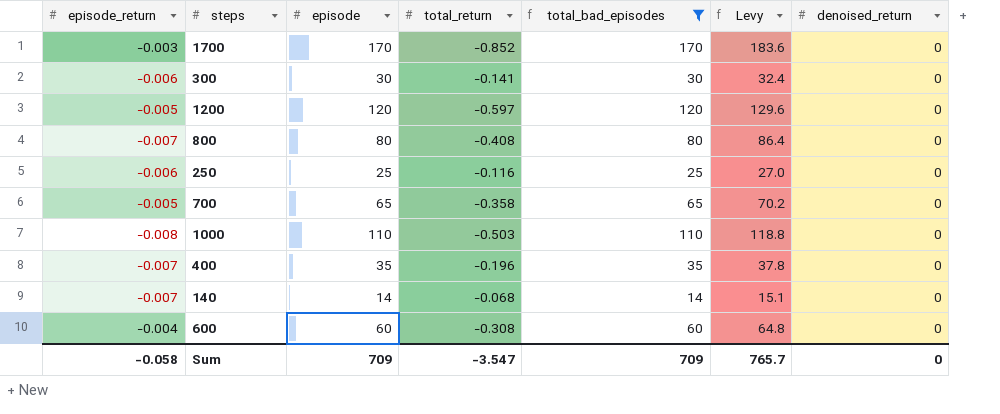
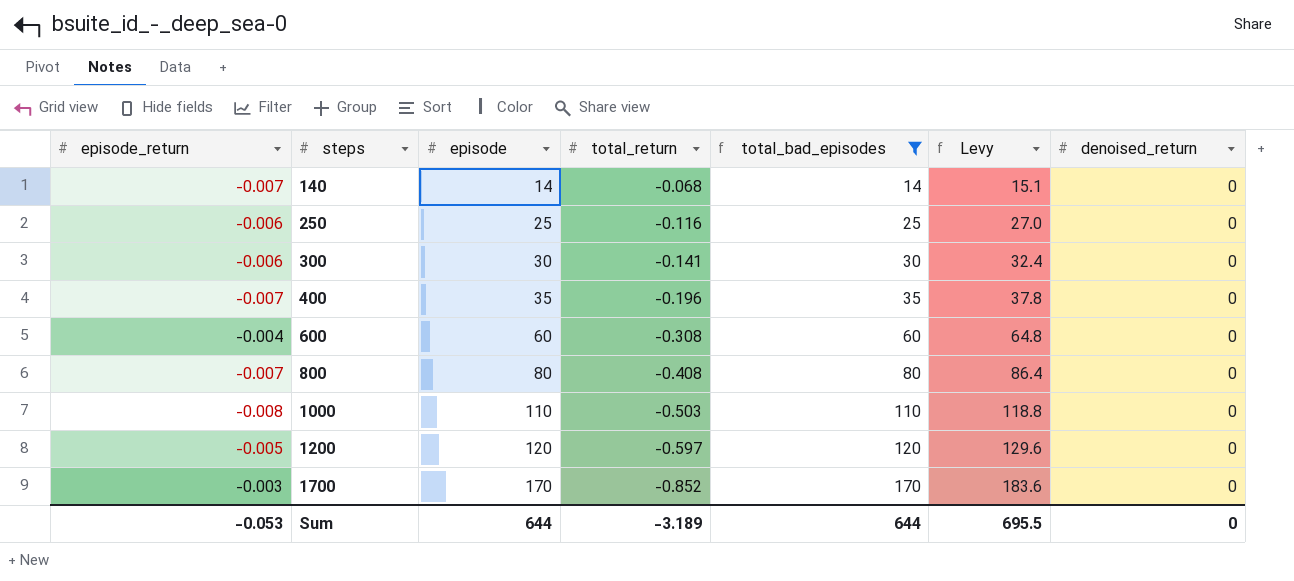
row order: none -> steps ascending
row 700: -0.005 | 65 | -0.358 | 65 | 70.2 | 0 -> none
Sum | episode_return: -0.058 -> -0.053
Sum | episode: 709 -> 644
Sum | total_return: -3.547 -> -3.189
Sum | total_bad_episodes: 709 -> 644
Sum | Levy: 765.7 -> 695.5

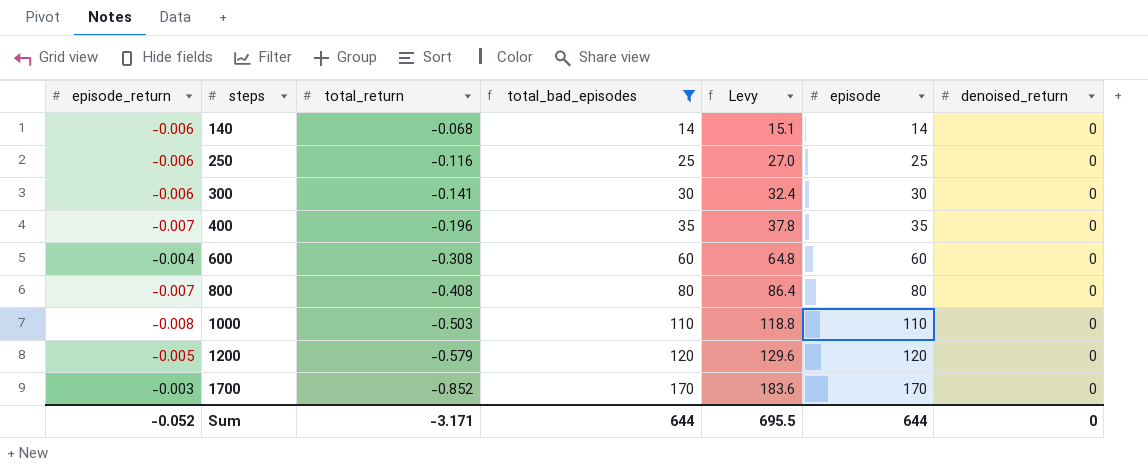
column episode | position: 3 -> 6
140 | episode_return: -0.007 -> -0.006
1200 | total_return: -0.597 -> -0.579
Sum | episode_return: -0.053 -> -0.052
Sum | total_return: -3.189 -> -3.171

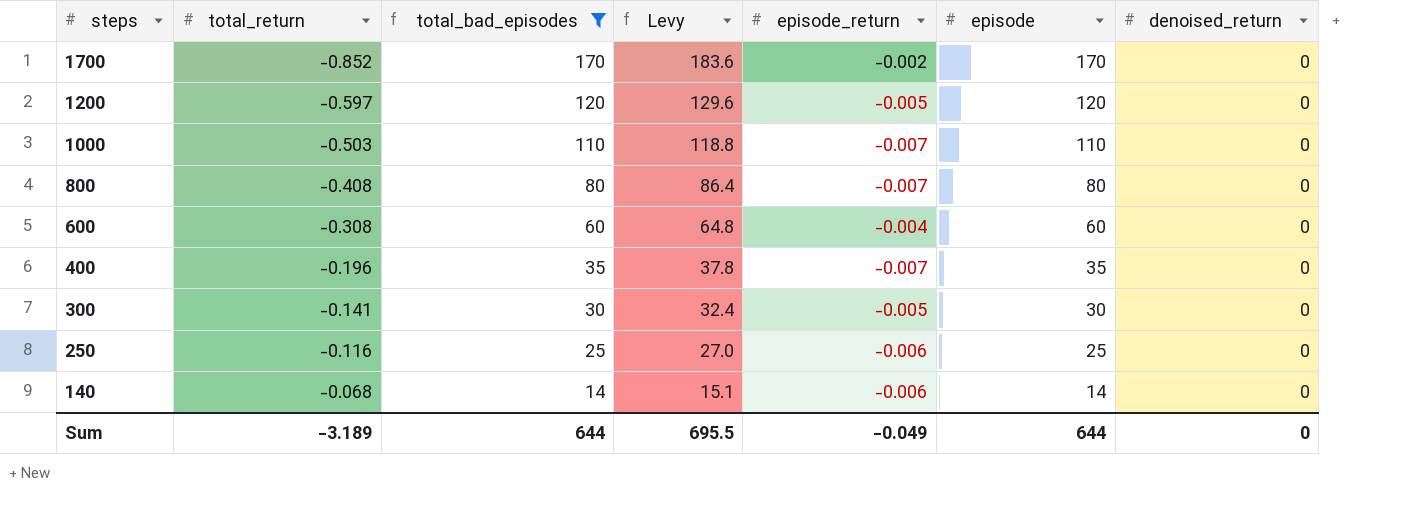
row order: steps ascending -> steps descending
column episode_return | position: 1 -> 5
1700 | episode_return: -0.003 -> -0.002
1200 | total_return: -0.579 -> -0.597
1000 | episode_return: -0.008 -> -0.007
300 | episode_return: -0.006 -> -0.005
Sum | total_return: -3.171 -> -3.189
Sum | episode_return: -0.052 -> -0.049

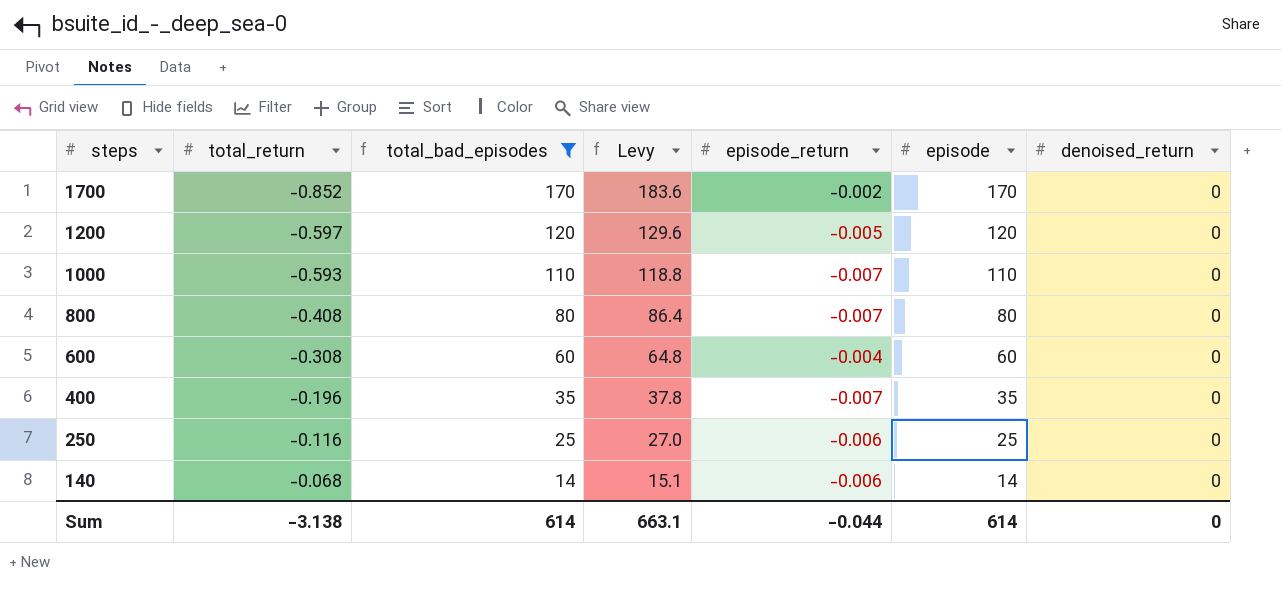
row 300: -0.141 | 30 | 32.4 | -0.005 | 30 | 0 -> none
1000 | total_return: -0.503 -> -0.593
Sum | total_return: -3.189 -> -3.138
Sum | total_bad_episodes: 644 -> 614
Sum | Levy: 695.5 -> 663.1
Sum | episode_return: -0.049 -> -0.044
Sum | episode: 644 -> 614

